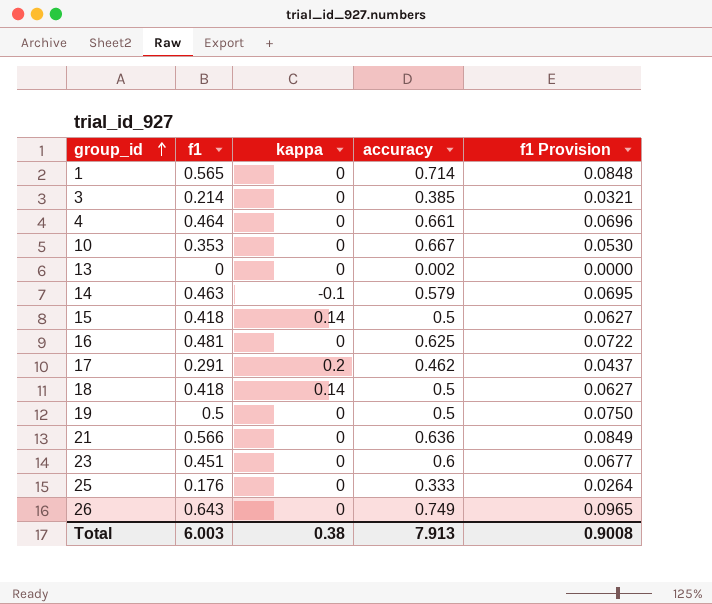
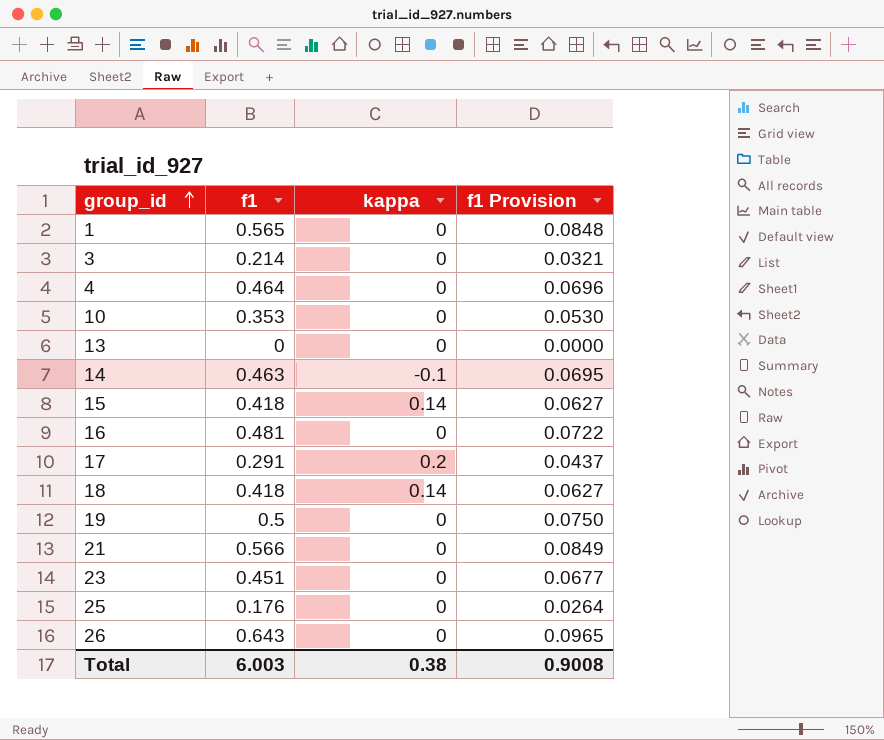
column accuracy | position: 4 -> none

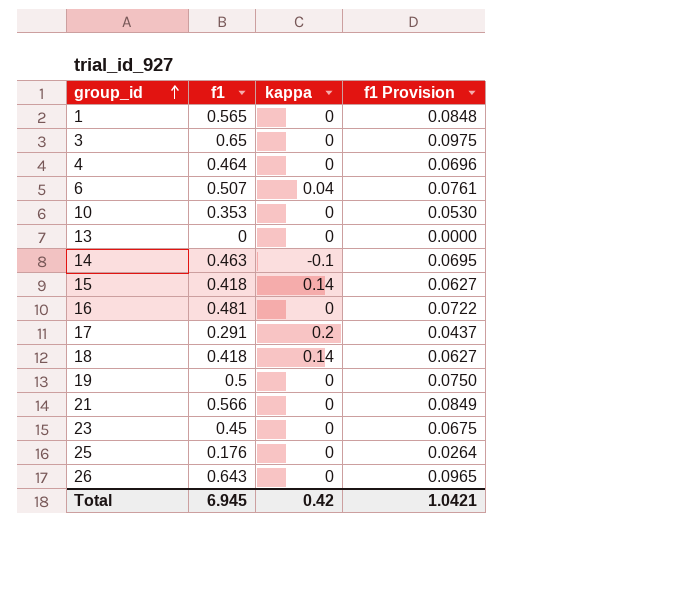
3 | f1: 0.214 -> 0.65
3 | f1 Provision: 0.0321 -> 0.0975
row 6: none -> 0.507 | 0.04 | 0.0761
23 | f1: 0.451 -> 0.45
23 | f1 Provision: 0.0677 -> 0.0675
Total | f1: 6.003 -> 6.945
Total | kappa: 0.38 -> 0.42
Total | f1 Provision: 0.9008 -> 1.0421

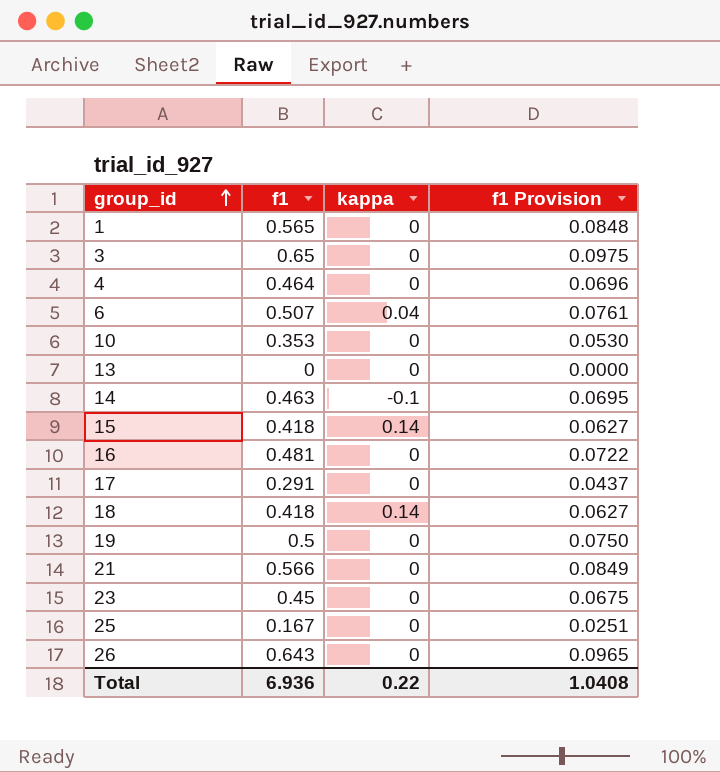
17 | kappa: 0.2 -> 0
25 | f1: 0.176 -> 0.167
25 | f1 Provision: 0.0264 -> 0.0251
Total | f1: 6.945 -> 6.936
Total | kappa: 0.42 -> 0.22
Total | f1 Provision: 1.0421 -> 1.0408

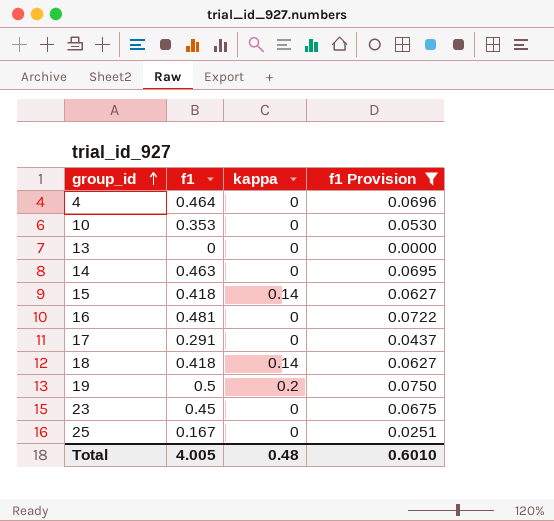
filter: none -> f1 Provision <= 0.0750
14 | kappa: -0.1 -> 0
19 | kappa: 0 -> 0.2
Total | f1: 6.936 -> 4.005
Total | kappa: 0.22 -> 0.48
Total | f1 Provision: 1.0408 -> 0.6010

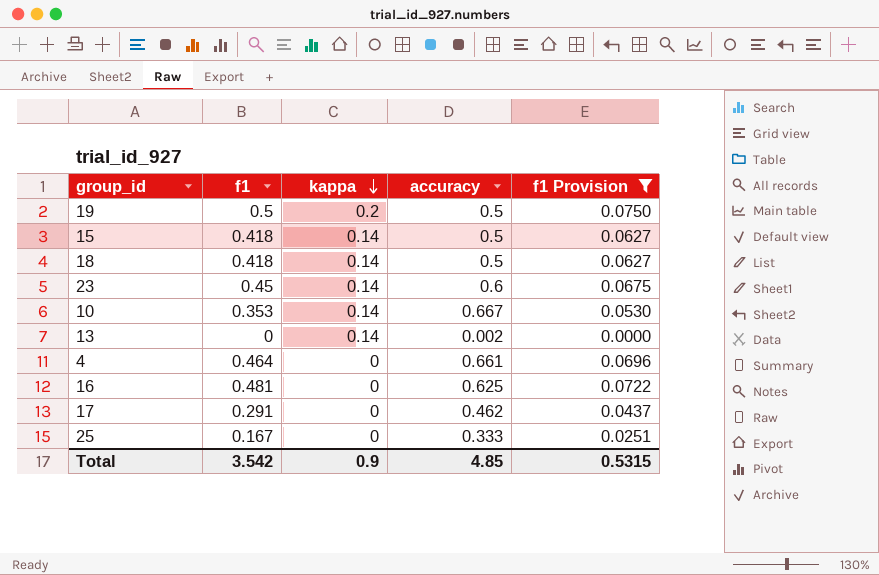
row order: group_id ascending -> kappa descending
column accuracy | position: none -> 4
row 14: 0.463 | 0 | 0.0695 -> none
23 | kappa: 0 -> 0.14
10 | kappa: 0 -> 0.14
13 | kappa: 0 -> 0.14
Total | f1: 4.005 -> 3.542
Total | kappa: 0.48 -> 0.9
Total | f1 Provision: 0.6010 -> 0.5315

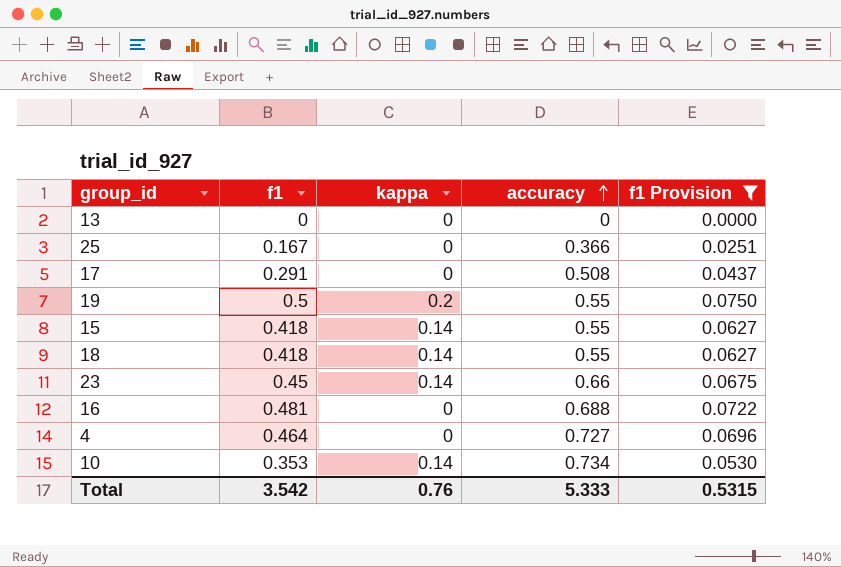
row order: kappa descending -> accuracy ascending
13 | kappa: 0.14 -> 0
13 | accuracy: 0.002 -> 0
25 | accuracy: 0.333 -> 0.366
17 | accuracy: 0.462 -> 0.508
19 | accuracy: 0.5 -> 0.55
15 | accuracy: 0.5 -> 0.55
18 | accuracy: 0.5 -> 0.55
23 | accuracy: 0.6 -> 0.66
16 | accuracy: 0.625 -> 0.688
4 | accuracy: 0.661 -> 0.727
10 | accuracy: 0.667 -> 0.734
Total | kappa: 0.9 -> 0.76
Total | accuracy: 4.85 -> 5.333

